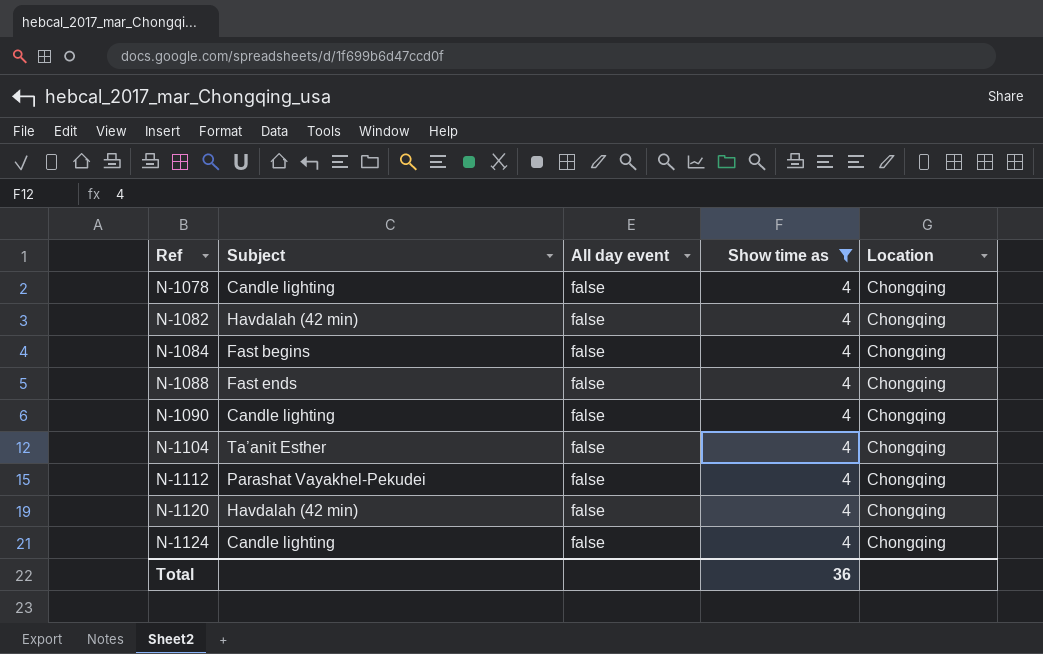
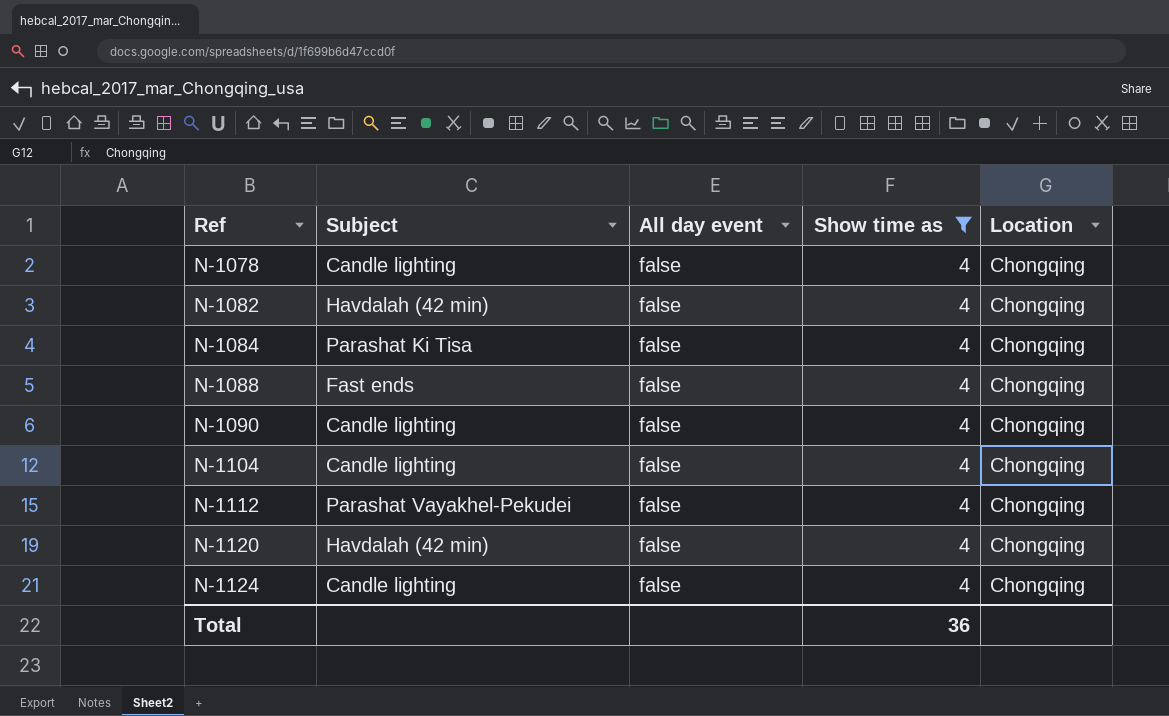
N-1084 | Subject: Fast begins -> Parashat Ki Tisa
N-1104 | Subject: Ta’anit Esther -> Candle lighting

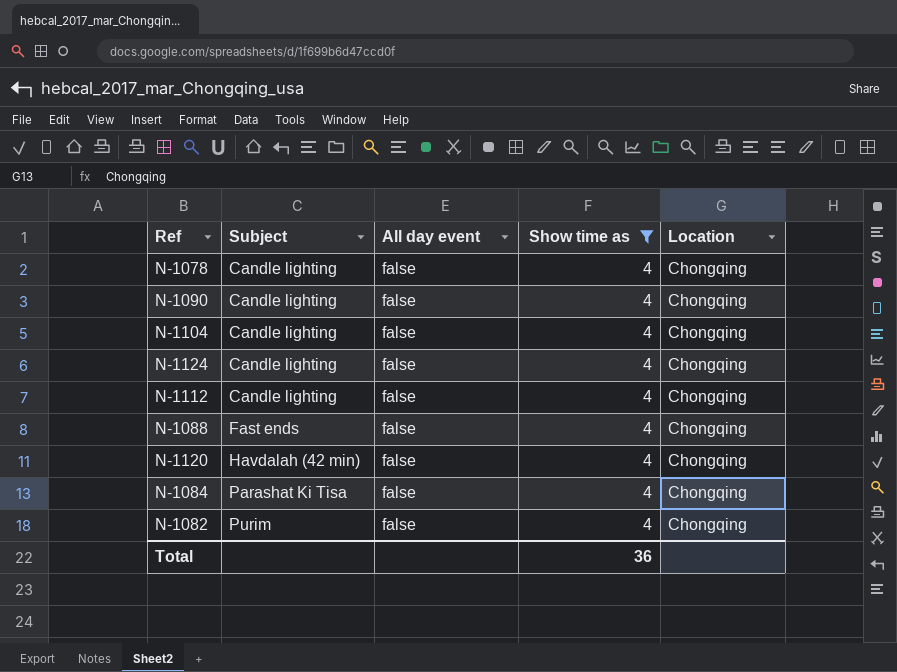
row order: Ref ascending -> Subject ascending
N-1112 | Subject: Parashat Vayakhel-Pekudei -> Candle lighting
N-1082 | Subject: Havdalah (42 min) -> Purim

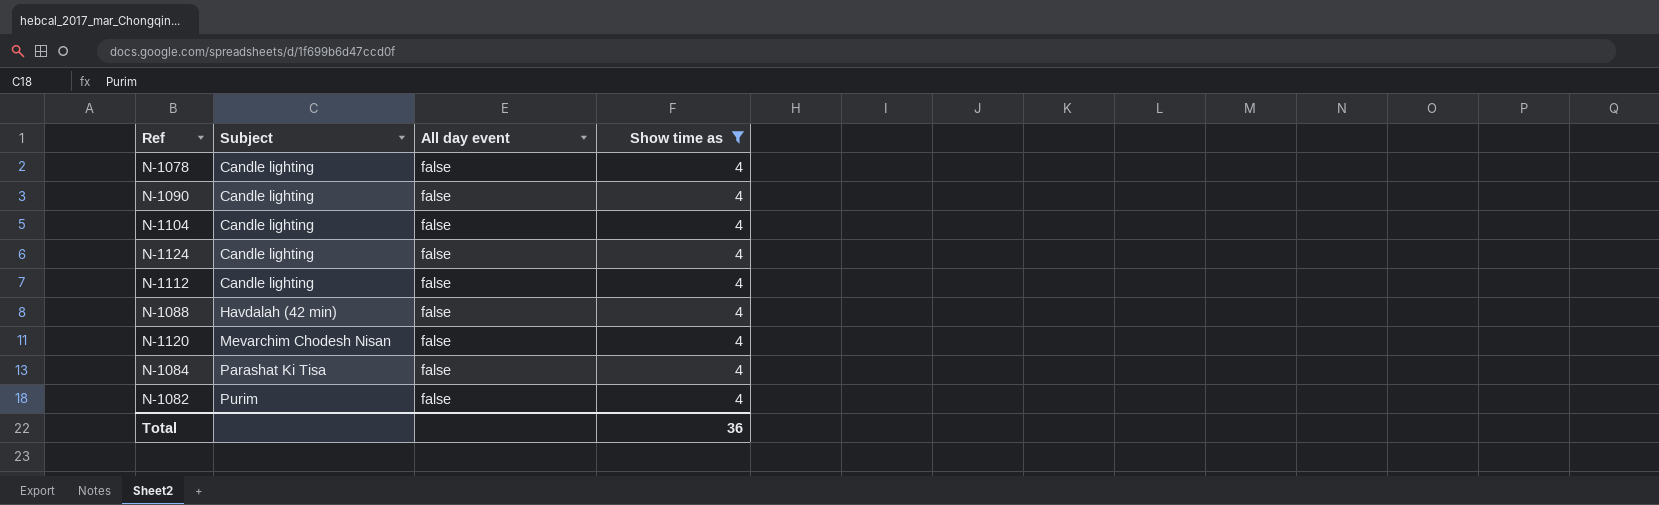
column Location | position: 5 -> none
N-1088 | Subject: Fast ends -> Havdalah (42 min)
N-1120 | Subject: Havdalah (42 min) -> Mevarchim Chodesh Nisan

